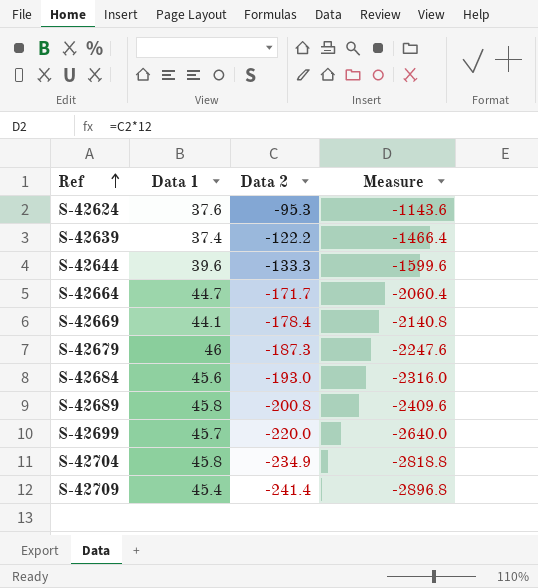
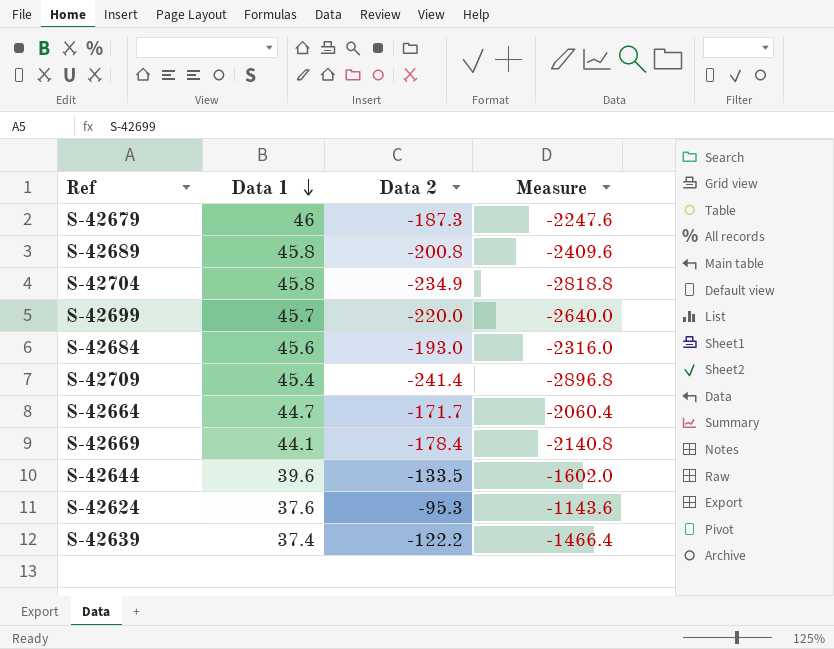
row order: Ref ascending -> Data 1 descending
S-42644 | Data 2: -133.3 -> -133.5
S-42644 | Measure: -1599.6 -> -1602.0

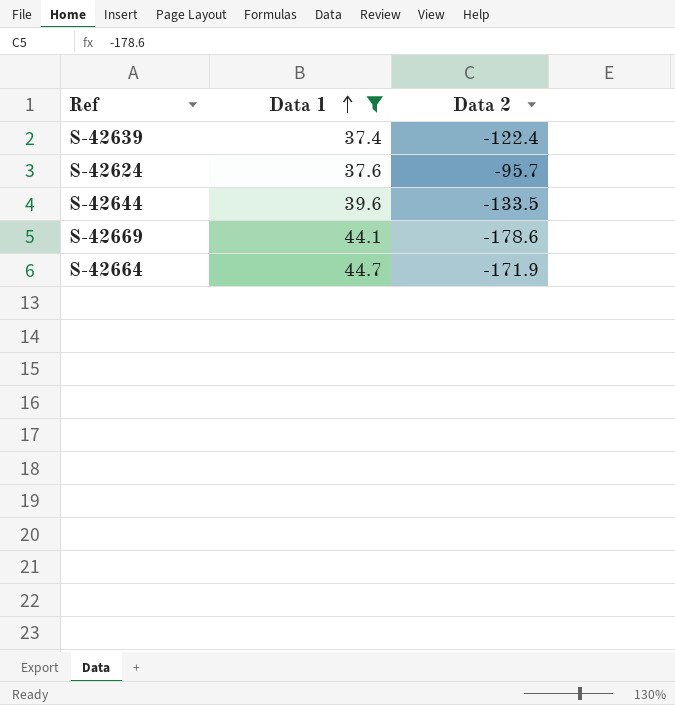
filter: none -> Data 1 <= 44.7
row order: Data 1 descending -> Data 1 ascending
column Measure | formula: [Data 2] * 12 -> none
S-42639 | Data 2: -122.2 -> -122.4
S-42624 | Data 2: -95.3 -> -95.7
S-42669 | Data 2: -178.4 -> -178.6
S-42664 | Data 2: -171.7 -> -171.9

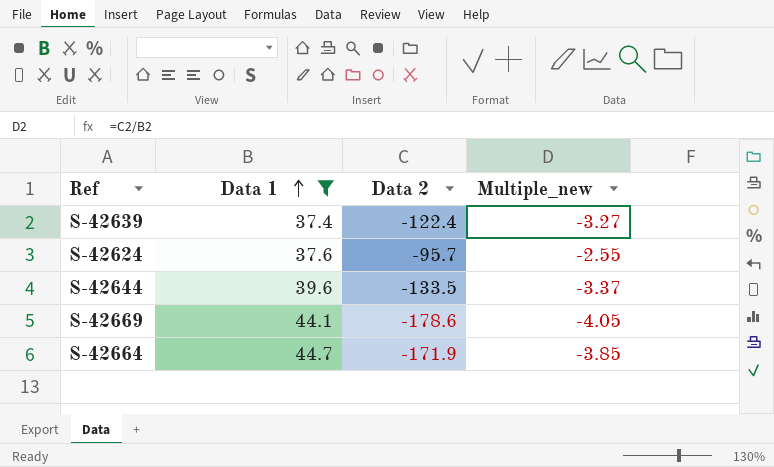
column Multiple_new | formula: none -> [Data 2] / [Data 1]

